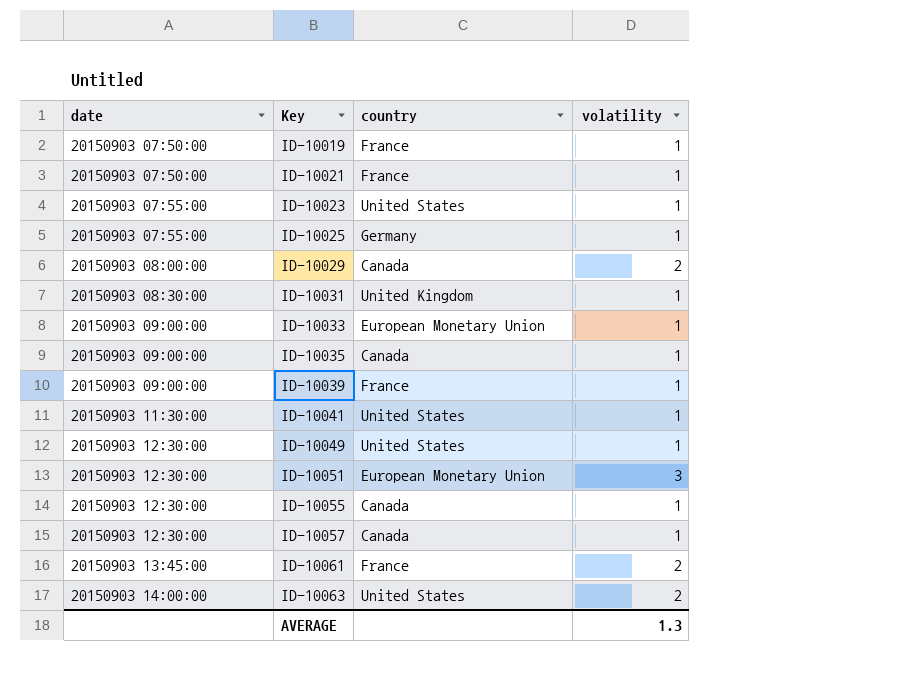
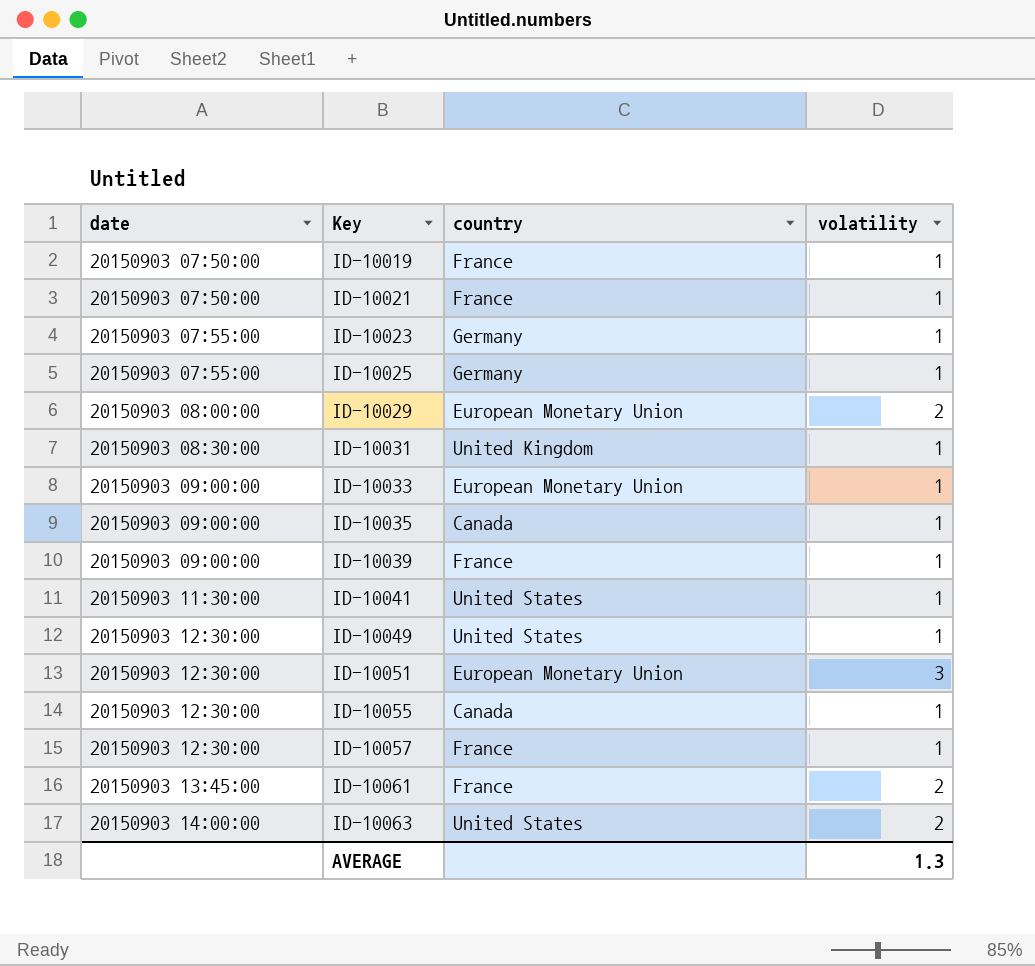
ID-10023 | country: United States -> Germany
ID-10029 | country: Canada -> European Monetary Union
ID-10057 | country: Canada -> France

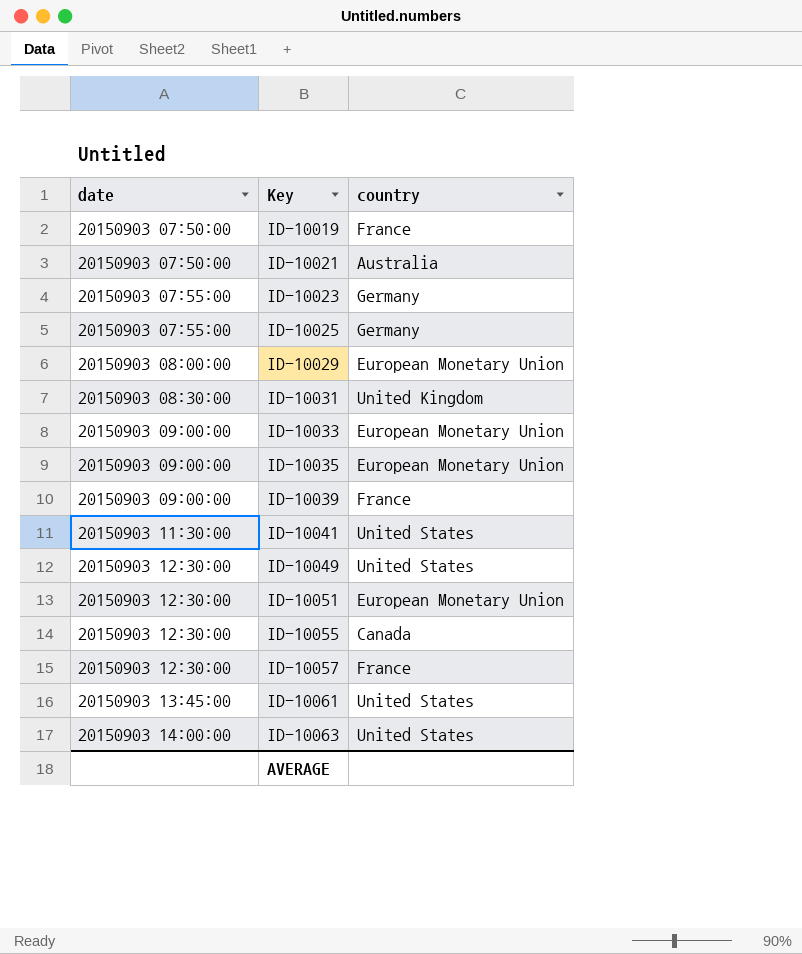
column volatility | position: 4 -> none
ID-10021 | country: France -> Australia
ID-10035 | country: Canada -> European Monetary Union
ID-10061 | country: France -> United States

